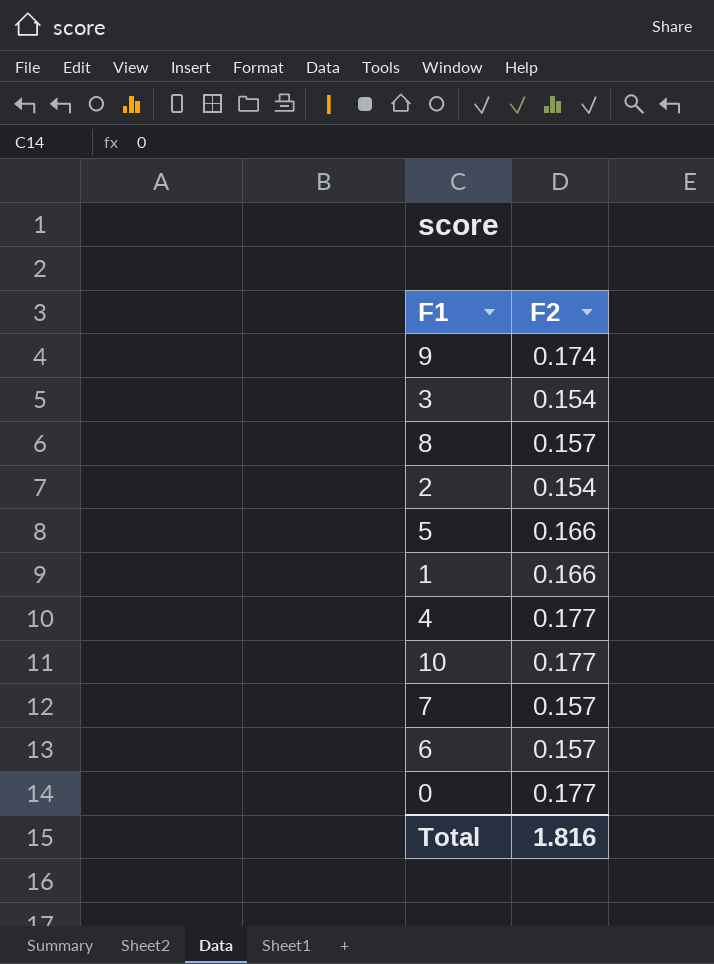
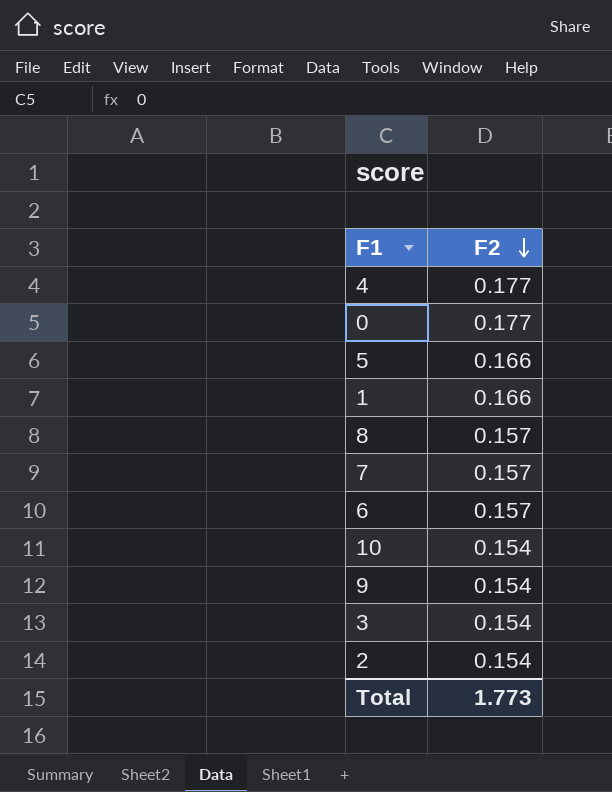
row order: none -> F2 descending
10 | F2: 0.177 -> 0.154
9 | F2: 0.174 -> 0.154
Total | F2: 1.816 -> 1.773

